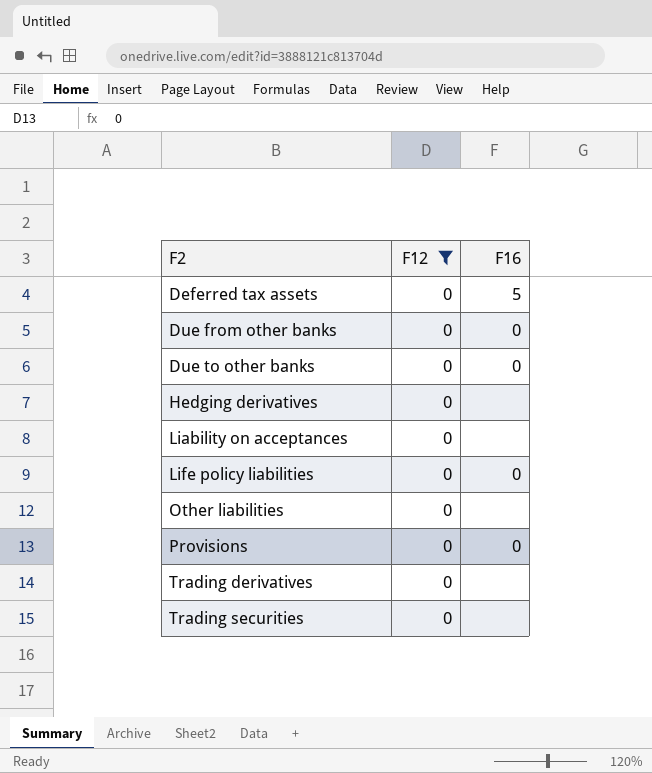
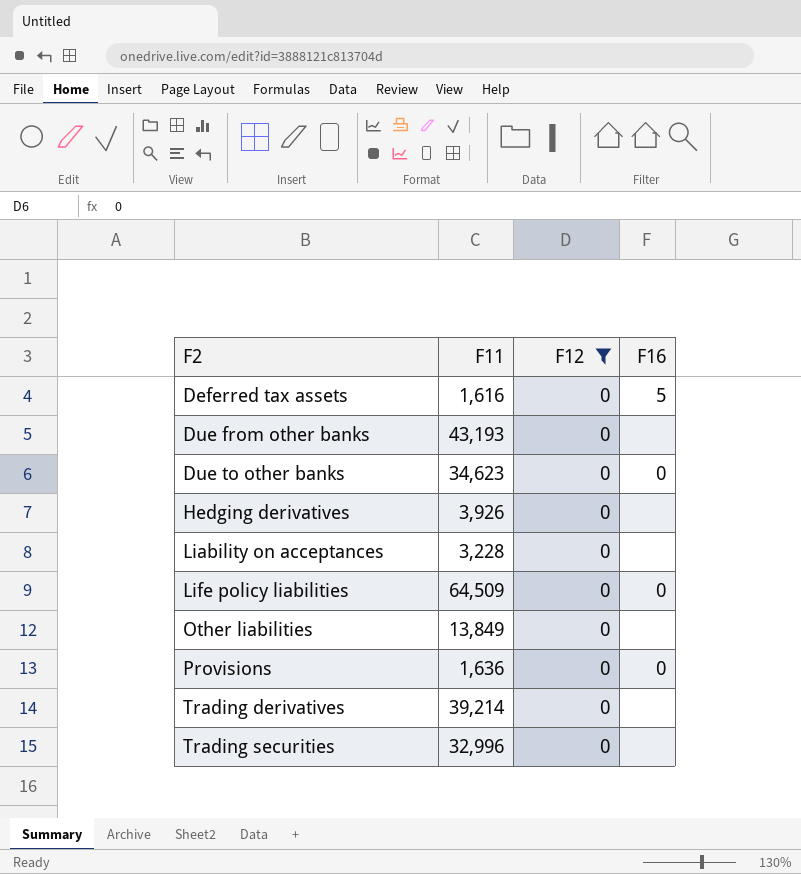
column F11 | position: none -> 2
Due from other banks | F16: 0 -> none

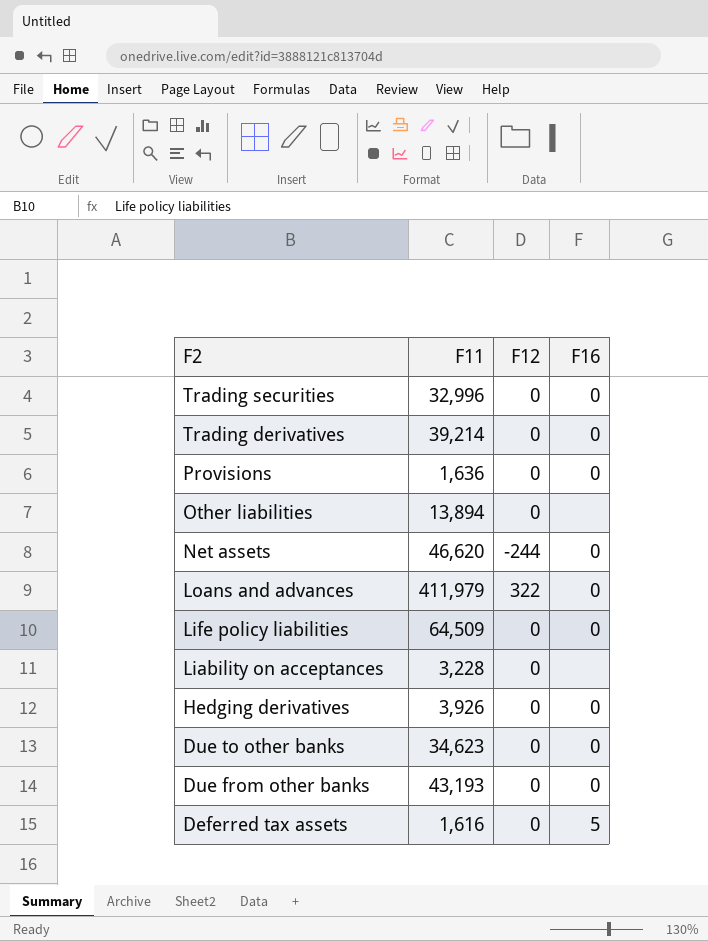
filter: F12 = 0 -> none
row order: F2 ascending -> F2 descending
Trading securities | F16: none -> 0
Trading derivatives | F16: none -> 0
Other liabilities | F11: 13,849 -> 13,894
Hedging derivatives | F16: none -> 0
Due from other banks | F16: none -> 0

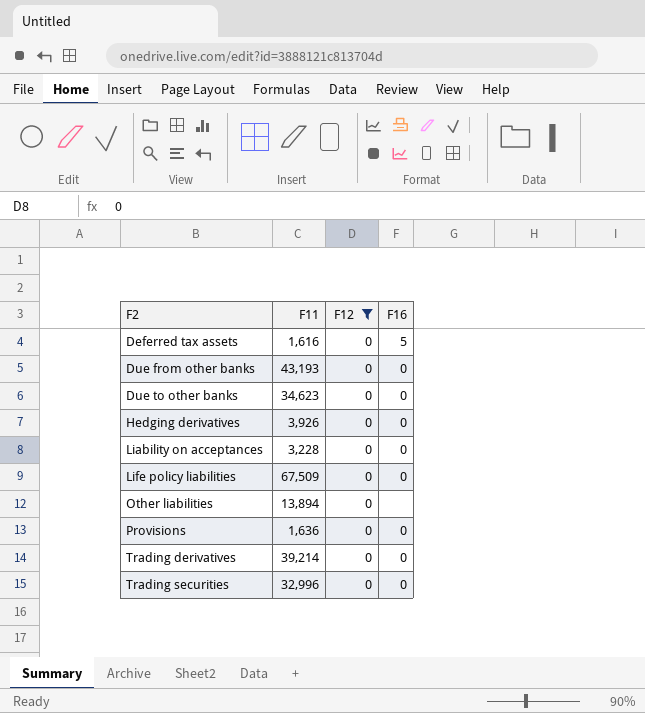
filter: none -> F12 = 0
row order: F2 descending -> F2 ascending
Liability on acceptances | F16: none -> 0
Life policy liabilities | F11: 64,509 -> 67,509

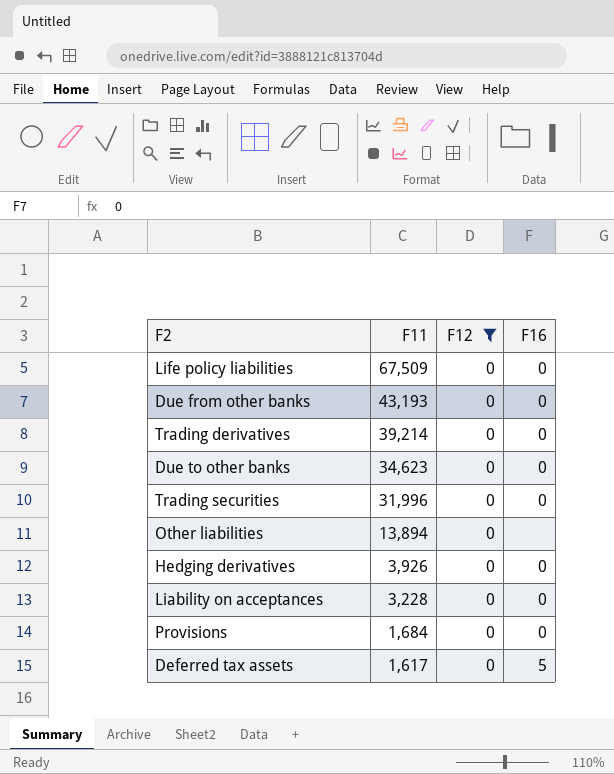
row order: F2 ascending -> F11 descending
Trading securities | F11: 32,996 -> 31,996
Provisions | F11: 1,636 -> 1,684
Deferred tax assets | F11: 1,616 -> 1,617

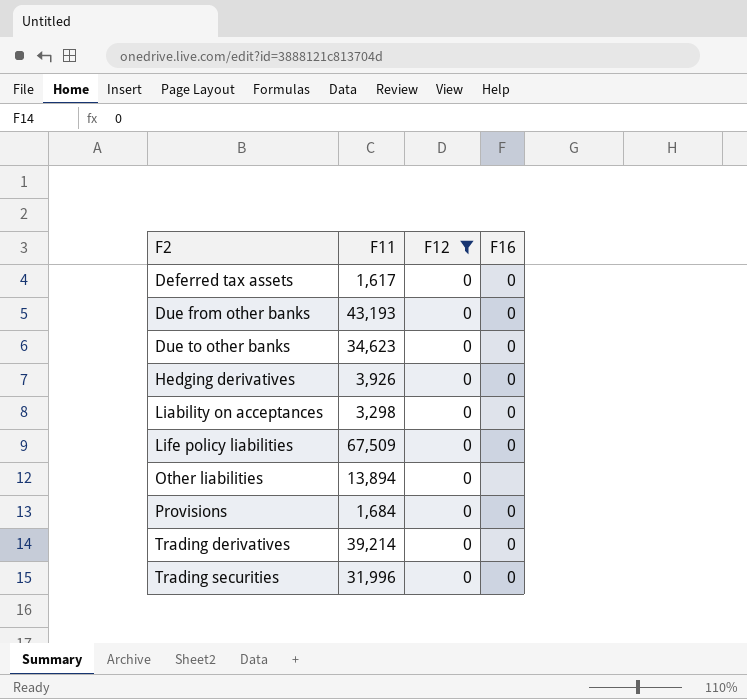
row order: F11 descending -> F2 ascending
Deferred tax assets | F16: 5 -> 0
Liability on acceptances | F11: 3,228 -> 3,298

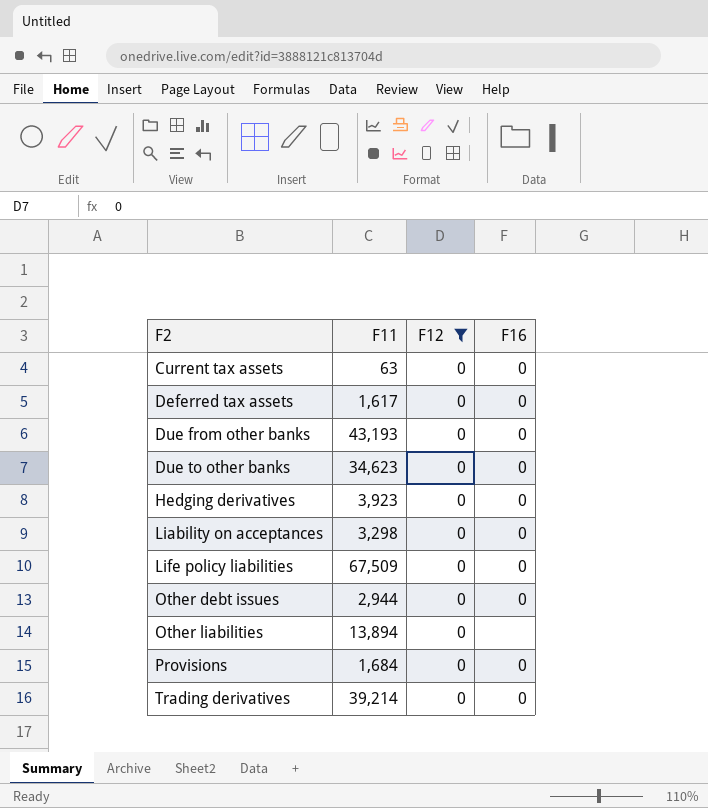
row Trading securities: 31,996 | 0 | 0 -> none
row Current tax assets: none -> 63 | 0 | 0
Hedging derivatives | F11: 3,926 -> 3,923
row Other debt issues: none -> 2,944 | 0 | 0

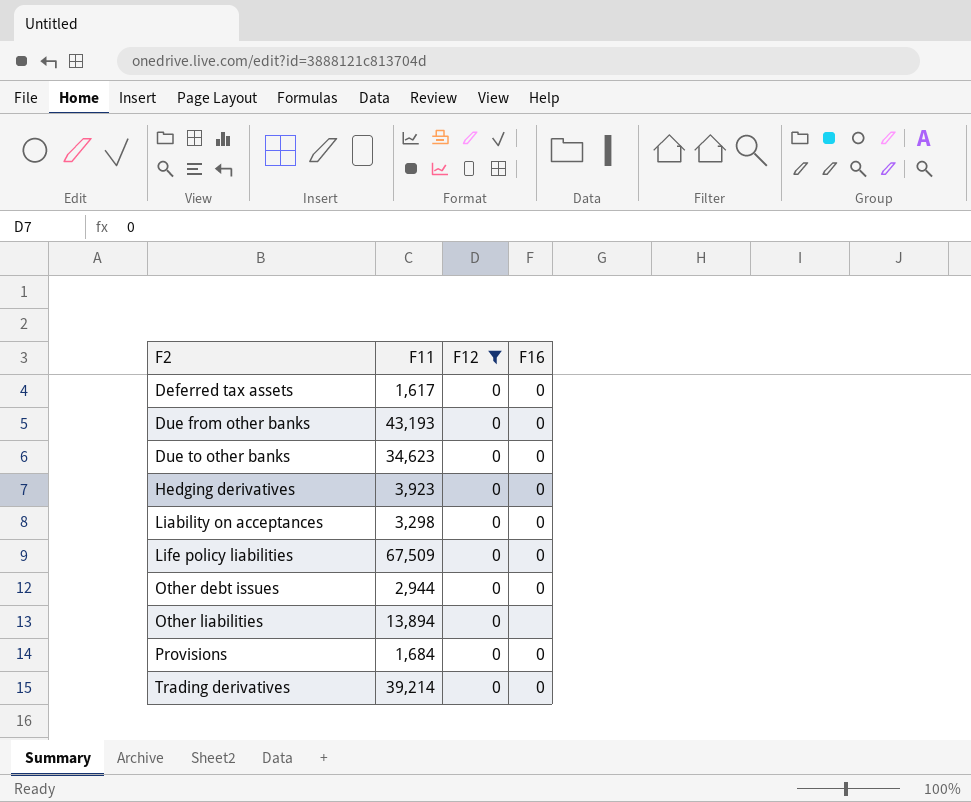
row Current tax assets: 63 | 0 | 0 -> none

